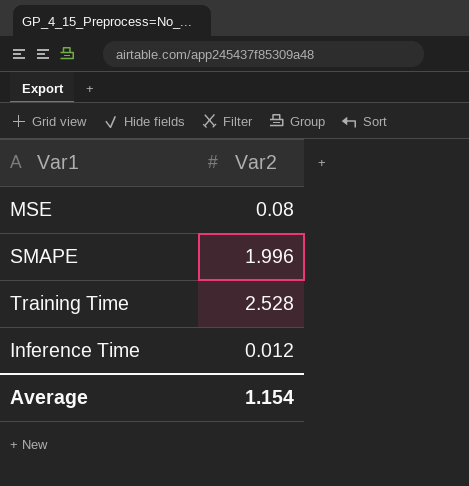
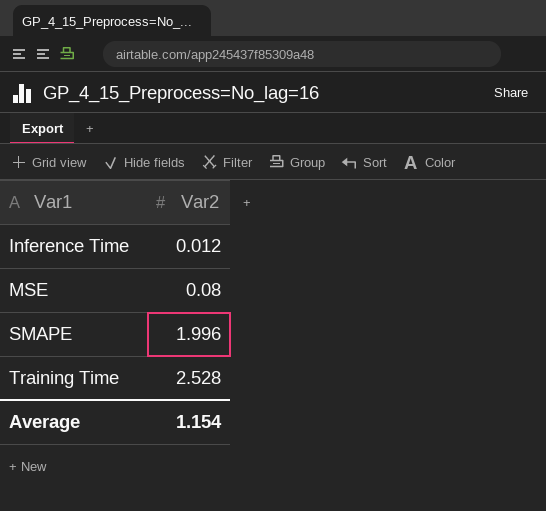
row order: none -> Var1 ascending

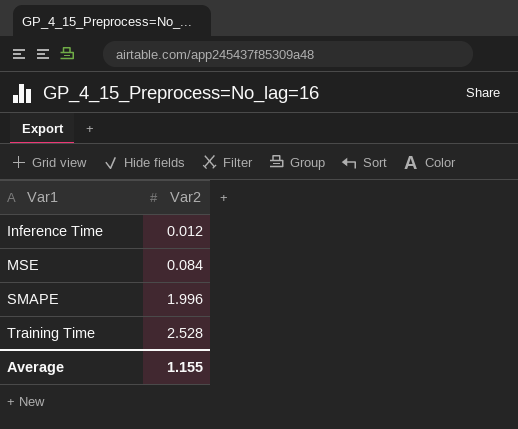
MSE | Var2: 0.08 -> 0.084
Average | Var2: 1.154 -> 1.155

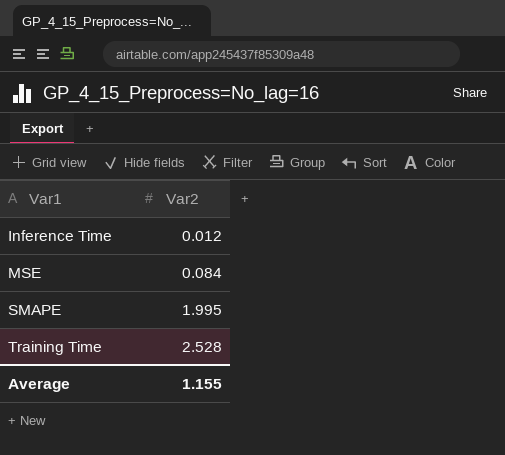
SMAPE | Var2: 1.996 -> 1.995

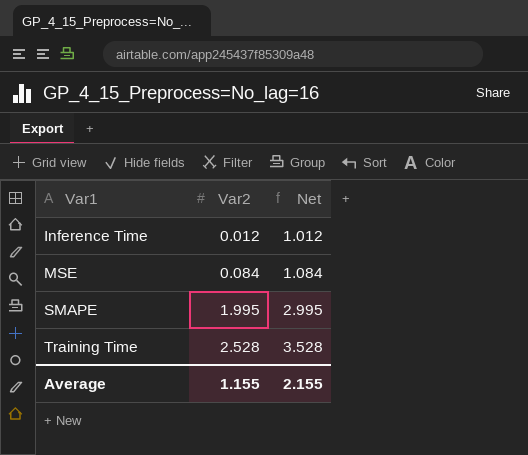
column Net | formula: none -> [Var2] + 1

